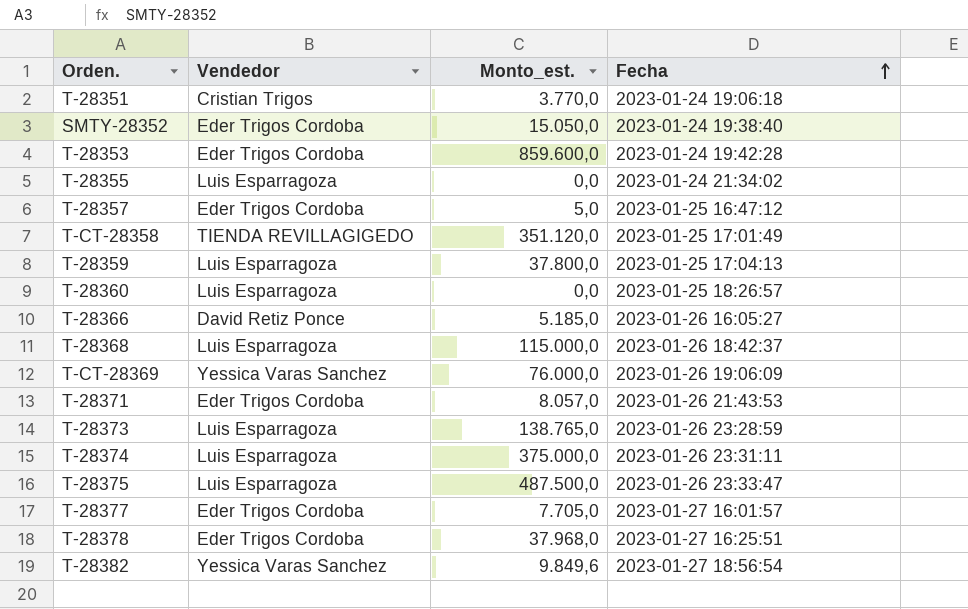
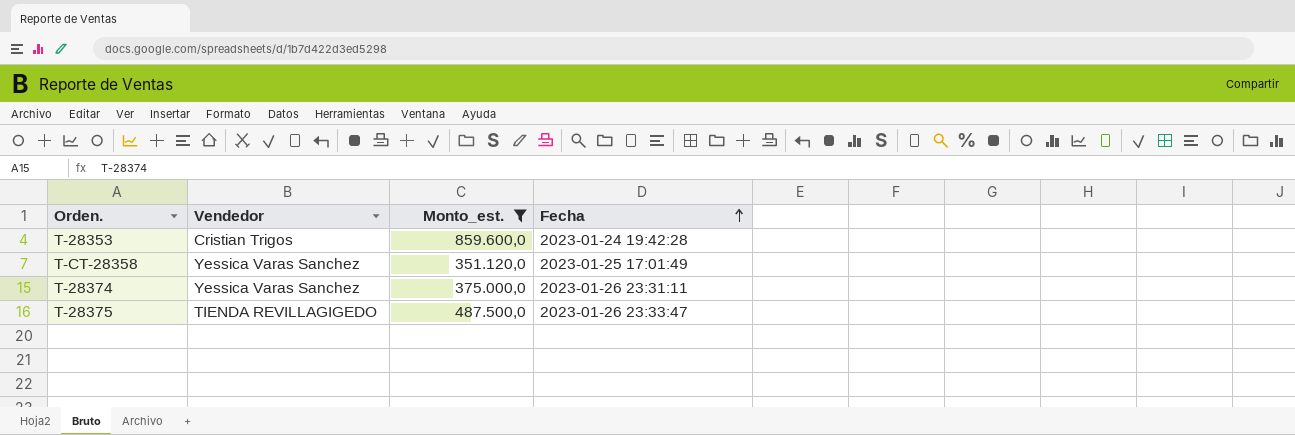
filter: none -> Monto_est. >= 351.120,0
T-28353 | Vendedor: Eder Trigos Cordoba -> Cristian Trigos
T-CT-28358 | Vendedor: TIENDA REVILLAGIGEDO -> Yessica Varas Sanchez
T-28374 | Vendedor: Luis Esparragoza -> Yessica Varas Sanchez
T-28375 | Vendedor: Luis Esparragoza -> TIENDA REVILLAGIGEDO

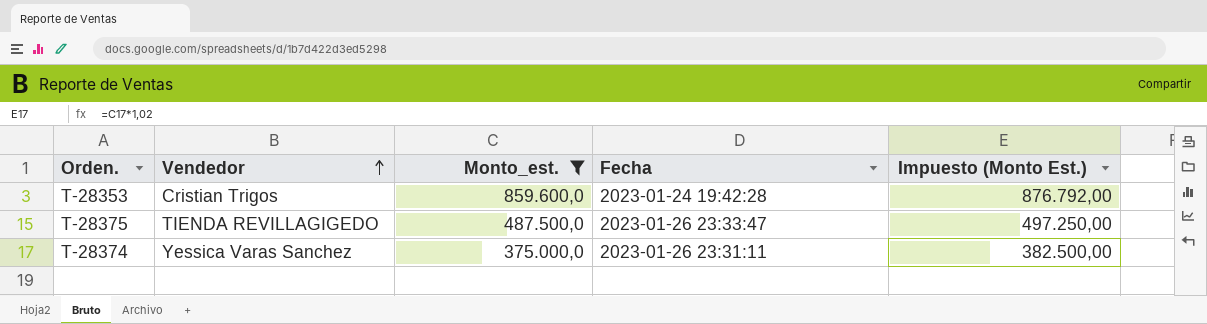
row order: Fecha ascending -> Vendedor ascending
column Impuesto (Monto Est.) | formula: none -> [Monto_est.] * 1,02
row T-CT-28358: Yessica Varas Sanchez | 351.120,0 | 2023-01-25 17:01:49 -> none

